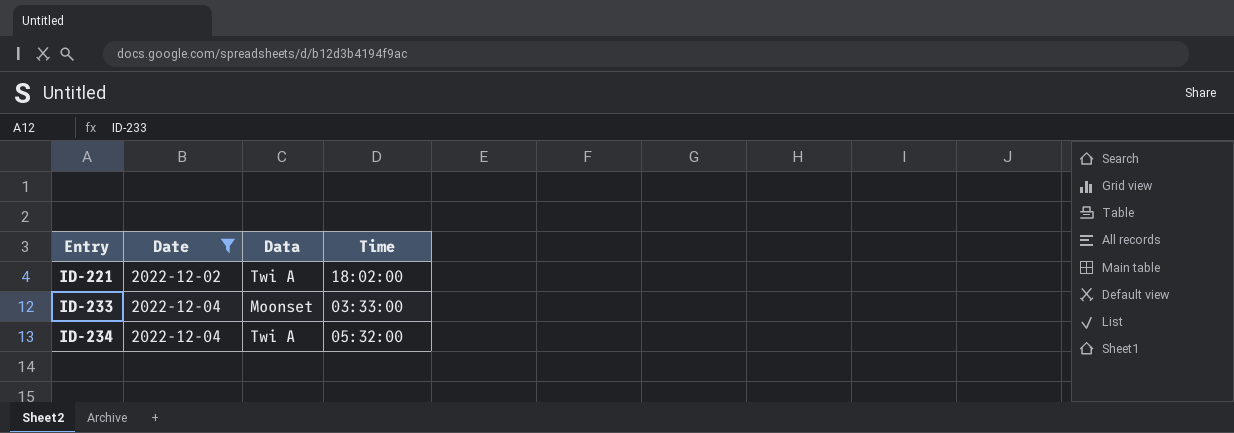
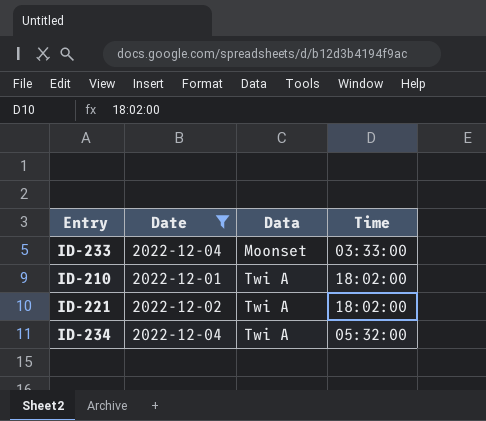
row order: Entry ascending -> Data ascending
row ID-210: none -> 2022-12-01 | Twi A | 18:02:00

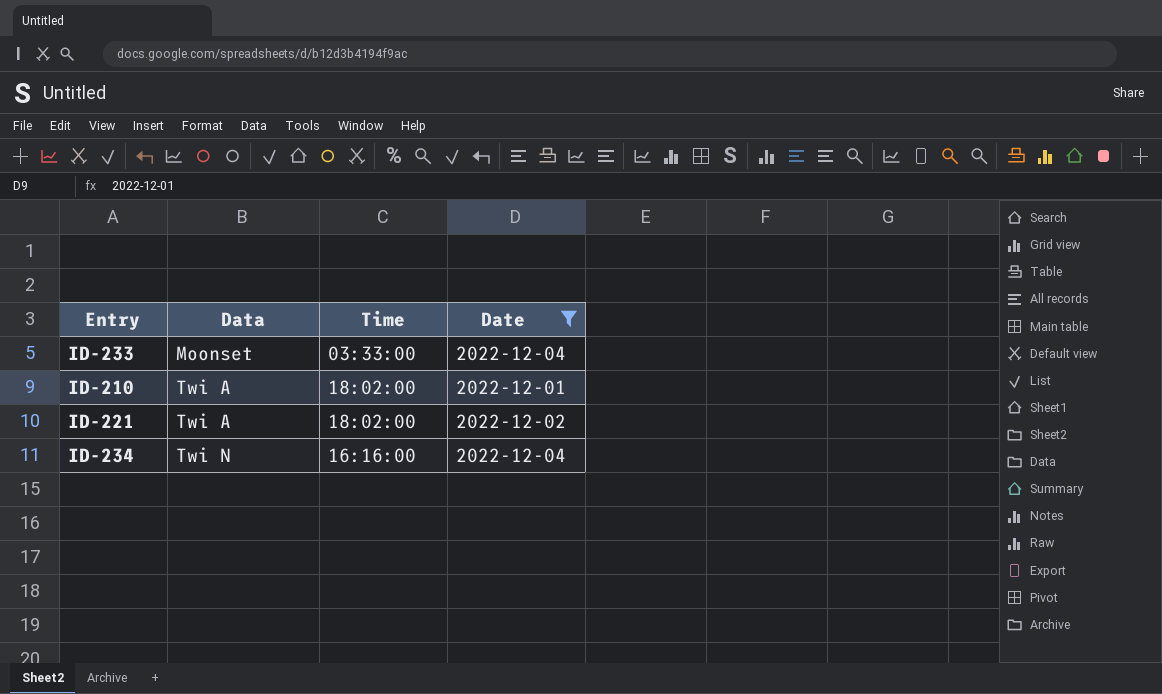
column Date | position: 2 -> 4
ID-234 | Data: Twi A -> Twi N
ID-234 | Time: 05:32:00 -> 16:16:00

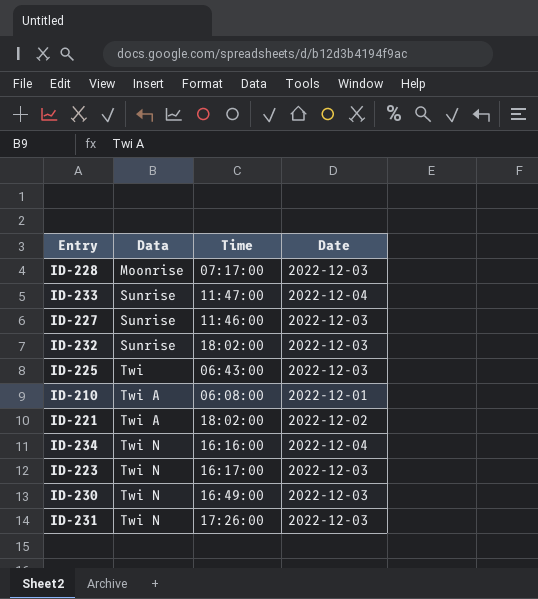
filter: Date != 2022-12-03 -> none
ID-233 | Data: Moonset -> Sunrise
ID-233 | Time: 03:33:00 -> 11:47:00
ID-210 | Time: 18:02:00 -> 06:08:00

